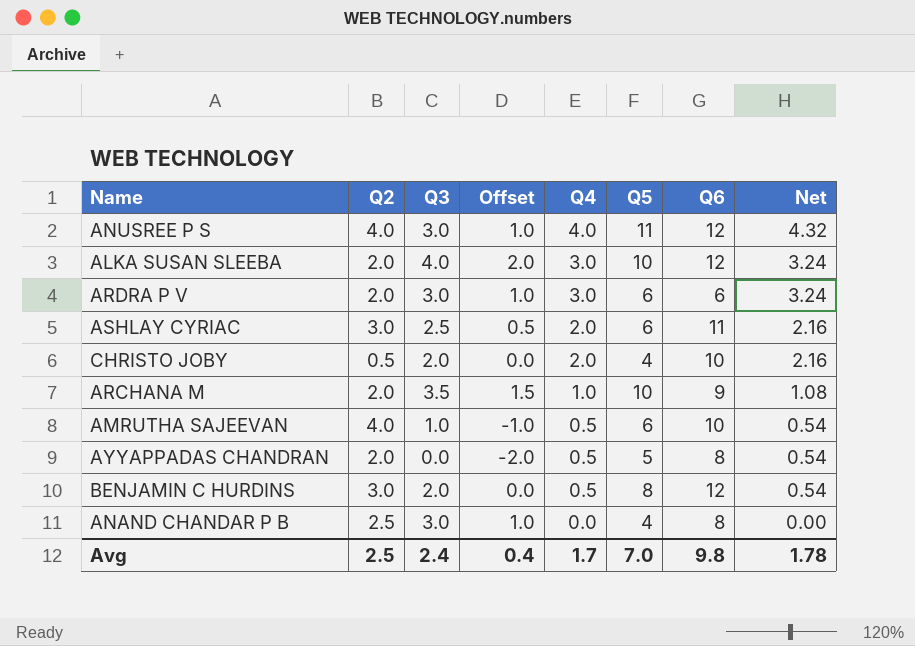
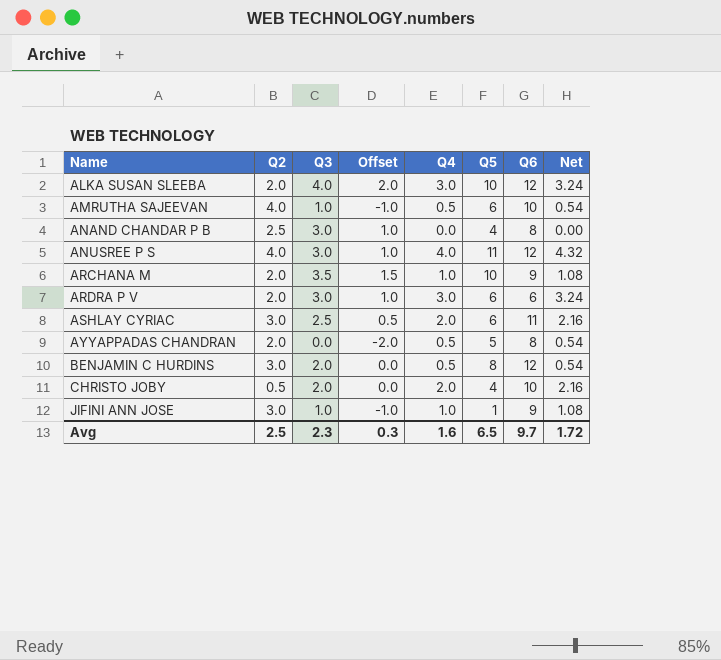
row order: Q4 descending -> Name ascending
row JIFINI ANN JOSE: none -> 3.0 | 1.0 | -1.0 | 1.0 | 1 | 9 | 1.08
Avg | Q3: 2.4 -> 2.3
Avg | Offset: 0.4 -> 0.3
Avg | Q4: 1.7 -> 1.6
Avg | Q5: 7.0 -> 6.5
Avg | Q6: 9.8 -> 9.7
Avg | Net: 1.78 -> 1.72

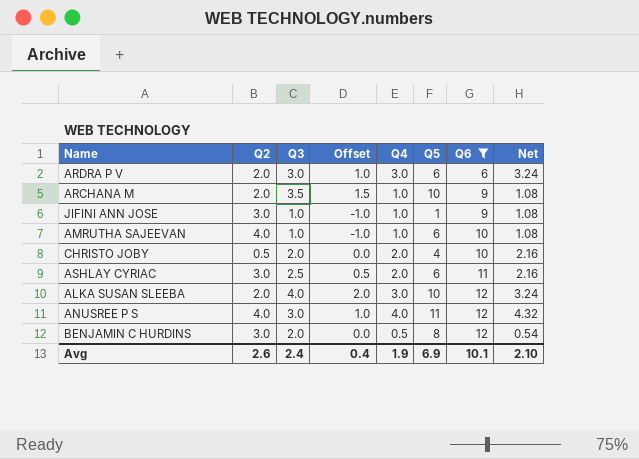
filter: none -> Q6 != 8
row order: Name ascending -> Q6 ascending
AMRUTHA SAJEEVAN | Q4: 0.5 -> 1.0
AMRUTHA SAJEEVAN | Net: 0.54 -> 1.08
Avg | Q2: 2.5 -> 2.6
Avg | Q3: 2.3 -> 2.4
Avg | Offset: 0.3 -> 0.4
Avg | Q4: 1.6 -> 1.9
Avg | Q5: 6.5 -> 6.9
Avg | Q6: 9.7 -> 10.1
Avg | Net: 1.72 -> 2.10

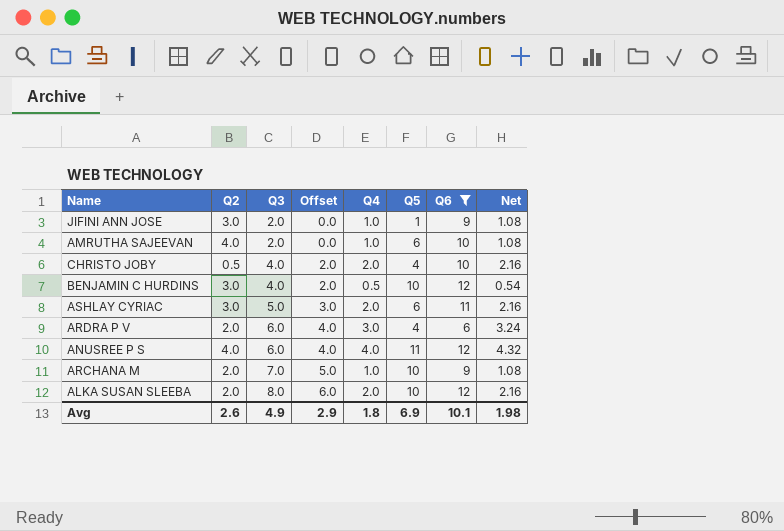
row order: Q6 ascending -> Q3 ascending
JIFINI ANN JOSE | Q3: 1.0 -> 2.0
JIFINI ANN JOSE | Offset: -1.0 -> 0.0
AMRUTHA SAJEEVAN | Q3: 1.0 -> 2.0
AMRUTHA SAJEEVAN | Offset: -1.0 -> 0.0
CHRISTO JOBY | Q3: 2.0 -> 4.0
CHRISTO JOBY | Offset: 0.0 -> 2.0
BENJAMIN C HURDINS | Q3: 2.0 -> 4.0
BENJAMIN C HURDINS | Offset: 0.0 -> 2.0
BENJAMIN C HURDINS | Q5: 8 -> 10
ASHLAY CYRIAC | Q3: 2.5 -> 5.0
ASHLAY CYRIAC | Offset: 0.5 -> 3.0
ARDRA P V | Q3: 3.0 -> 6.0
ARDRA P V | Offset: 1.0 -> 4.0
ARDRA P V | Q5: 6 -> 4
ANUSREE P S | Q3: 3.0 -> 6.0
ANUSREE P S | Offset: 1.0 -> 4.0
ARCHANA M | Q3: 3.5 -> 7.0
ARCHANA M | Offset: 1.5 -> 5.0
ALKA SUSAN SLEEBA | Q3: 4.0 -> 8.0
ALKA SUSAN SLEEBA | Offset: 2.0 -> 6.0
ALKA SUSAN SLEEBA | Q4: 3.0 -> 2.0
ALKA SUSAN SLEEBA | Net: 3.24 -> 2.16
Avg | Q3: 2.4 -> 4.9
Avg | Offset: 0.4 -> 2.9
Avg | Q4: 1.9 -> 1.8
Avg | Net: 2.10 -> 1.98

